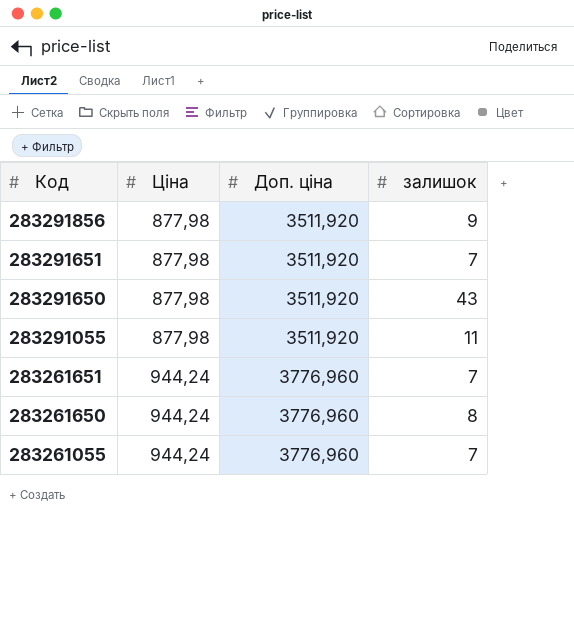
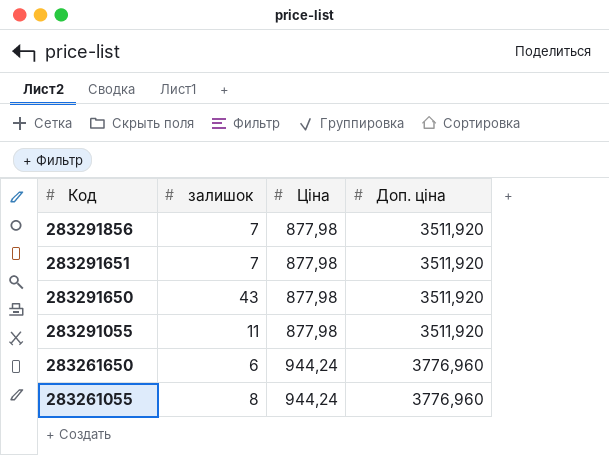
column залишок | position: 4 -> 2
row 283261651: 944,24 | 3776,960 | 7 -> none
283291856 | залишок: 9 -> 7
283261650 | залишок: 8 -> 6
283261055 | залишок: 7 -> 8

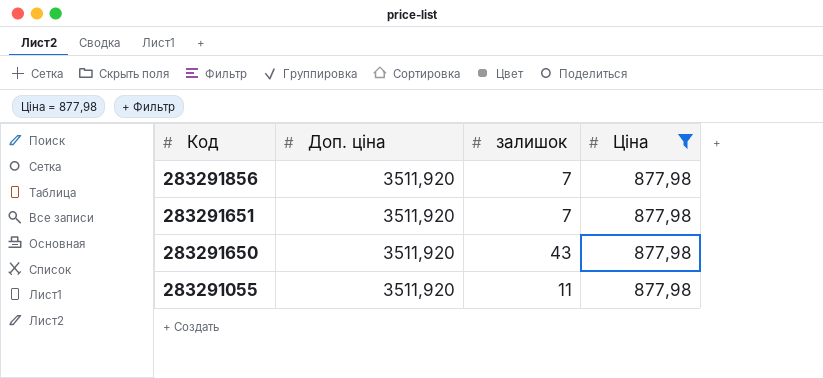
filter: none -> Ціна = 877,98
column Доп. ціна | position: 4 -> 2

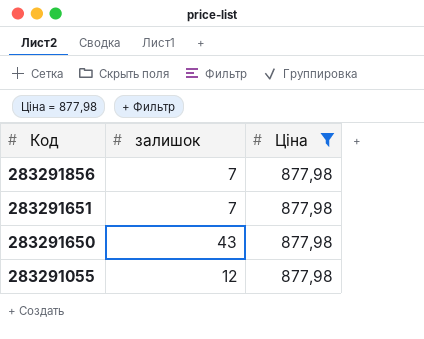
column Доп. ціна | position: 2 -> none
283291055 | залишок: 11 -> 12

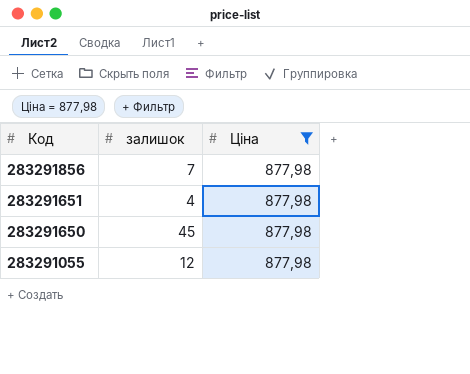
283291651 | залишок: 7 -> 4
283291650 | залишок: 43 -> 45

